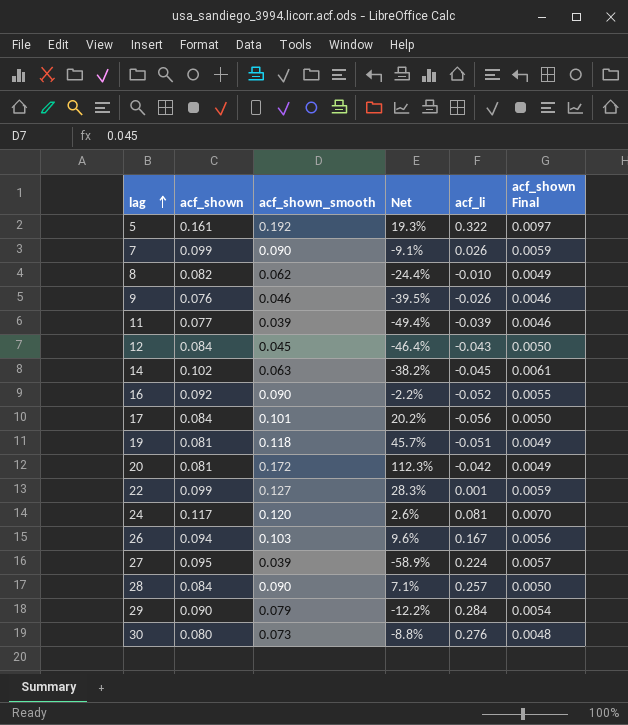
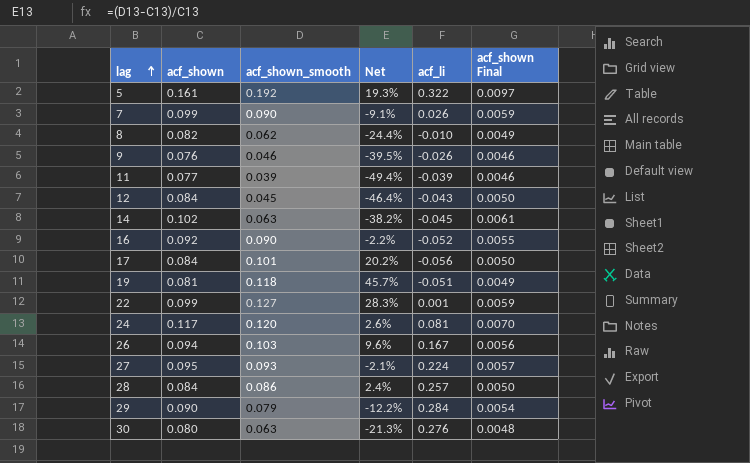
row 20: 0.081 | 0.172 | 112.3% | -0.042 | 0.0049 -> none
27 | acf_shown_smooth: 0.039 -> 0.093
27 | Net: -58.9% -> -2.1%
28 | acf_shown_smooth: 0.090 -> 0.086
28 | Net: 7.1% -> 2.4%
30 | acf_shown_smooth: 0.073 -> 0.063
30 | Net: -8.8% -> -21.3%

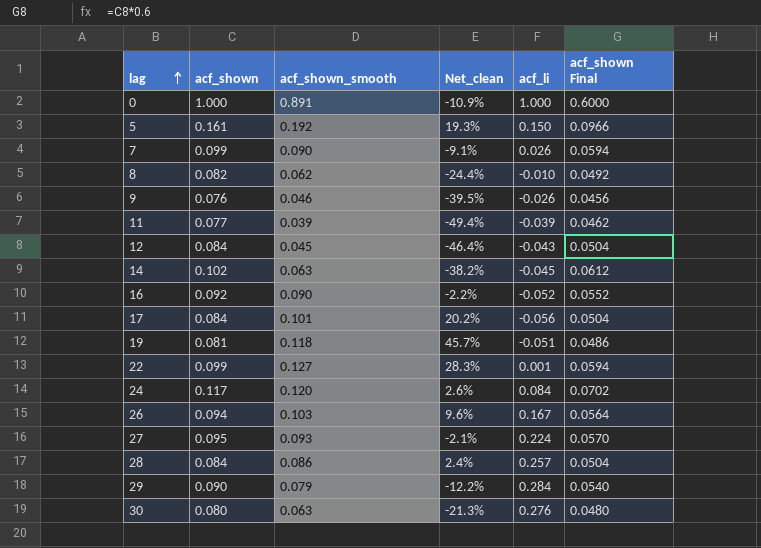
column name: Net -> Net_clean
column acf_shown Final | formula: [acf_shown] * 0.06 -> [acf_shown] * 0.6
row 0: none -> 1.000 | 0.891 | -10.9% | 1.000 | 0.6000
5 | acf_li: 0.322 -> 0.150
24 | acf_li: 0.081 -> 0.084

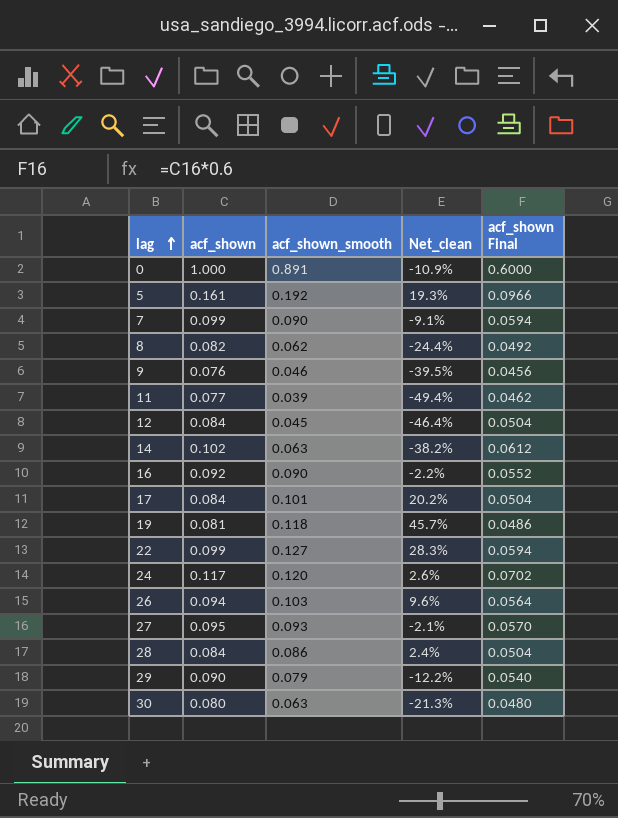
column acf_li | position: 5 -> none

